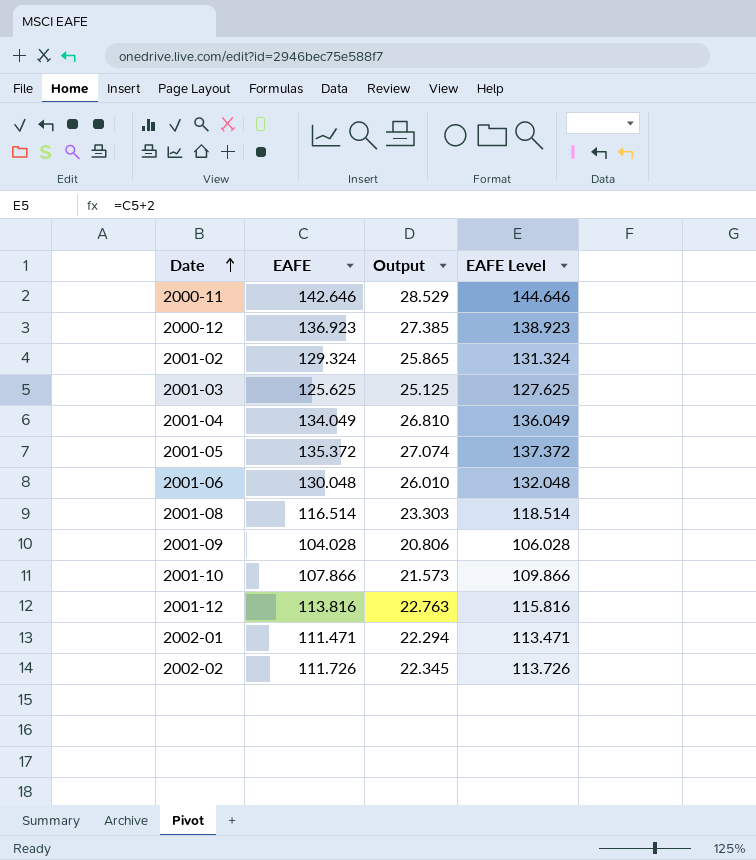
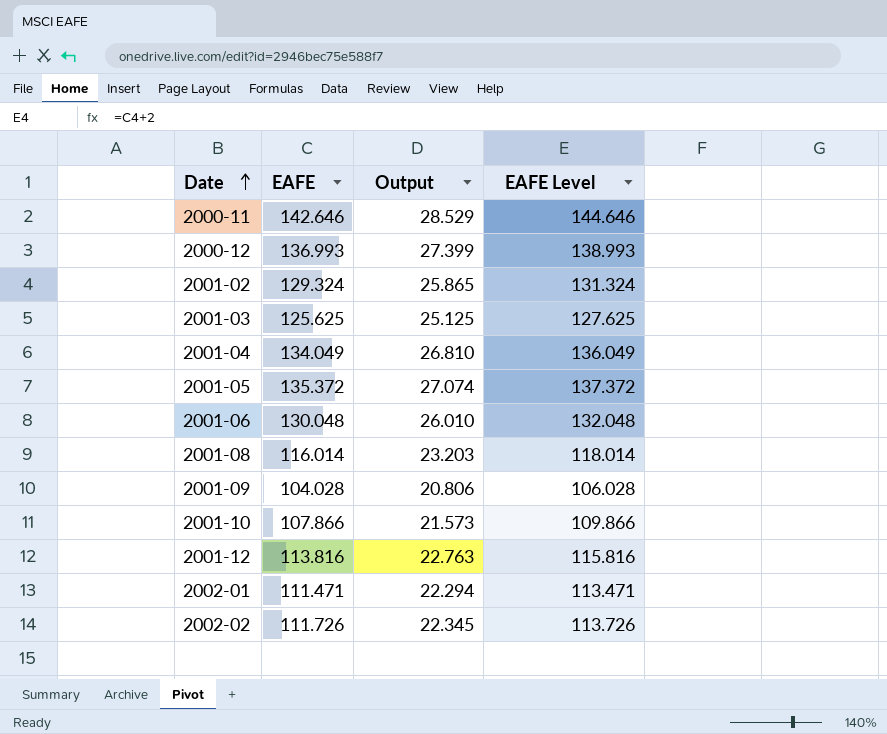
2000-12 | EAFE: 136.923 -> 136.993
2000-12 | Output: 27.385 -> 27.399
2000-12 | EAFE Level: 138.923 -> 138.993
2001-08 | EAFE: 116.514 -> 116.014
2001-08 | Output: 23.303 -> 23.203
2001-08 | EAFE Level: 118.514 -> 118.014

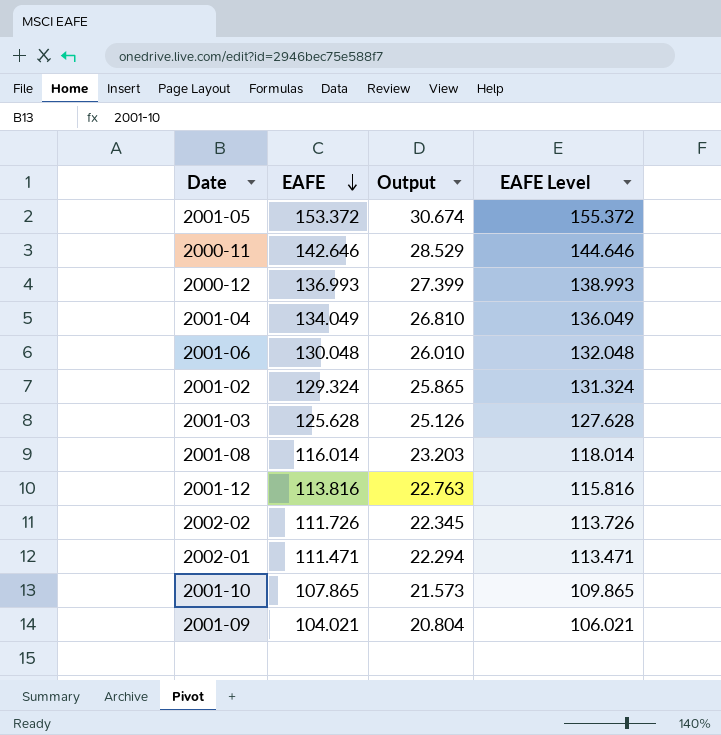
row order: Date ascending -> EAFE descending
2001-05 | EAFE: 135.372 -> 153.372
2001-05 | Output: 27.074 -> 30.674
2001-05 | EAFE Level: 137.372 -> 155.372
2001-03 | EAFE: 125.625 -> 125.628
2001-03 | Output: 25.125 -> 25.126
2001-03 | EAFE Level: 127.625 -> 127.628
2001-10 | EAFE: 107.866 -> 107.865
2001-10 | EAFE Level: 109.866 -> 109.865
2001-09 | EAFE: 104.028 -> 104.021
2001-09 | Output: 20.806 -> 20.804
2001-09 | EAFE Level: 106.028 -> 106.021

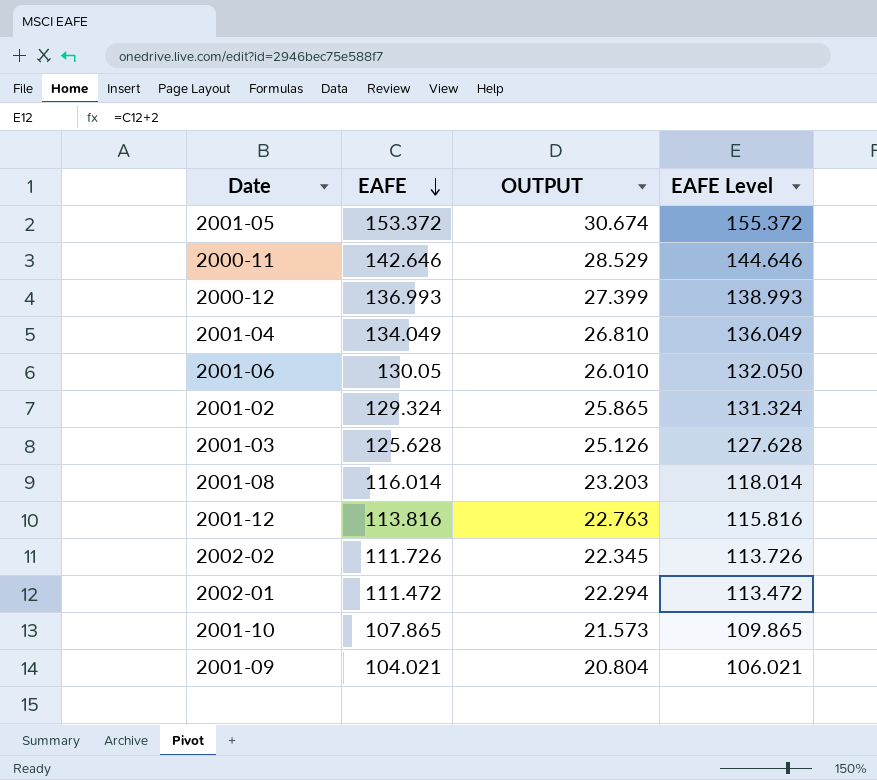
column name: Output -> OUTPUT
2001-06 | EAFE: 130.048 -> 130.05
2001-06 | EAFE Level: 132.048 -> 132.050
2002-01 | EAFE: 111.471 -> 111.472
2002-01 | EAFE Level: 113.471 -> 113.472

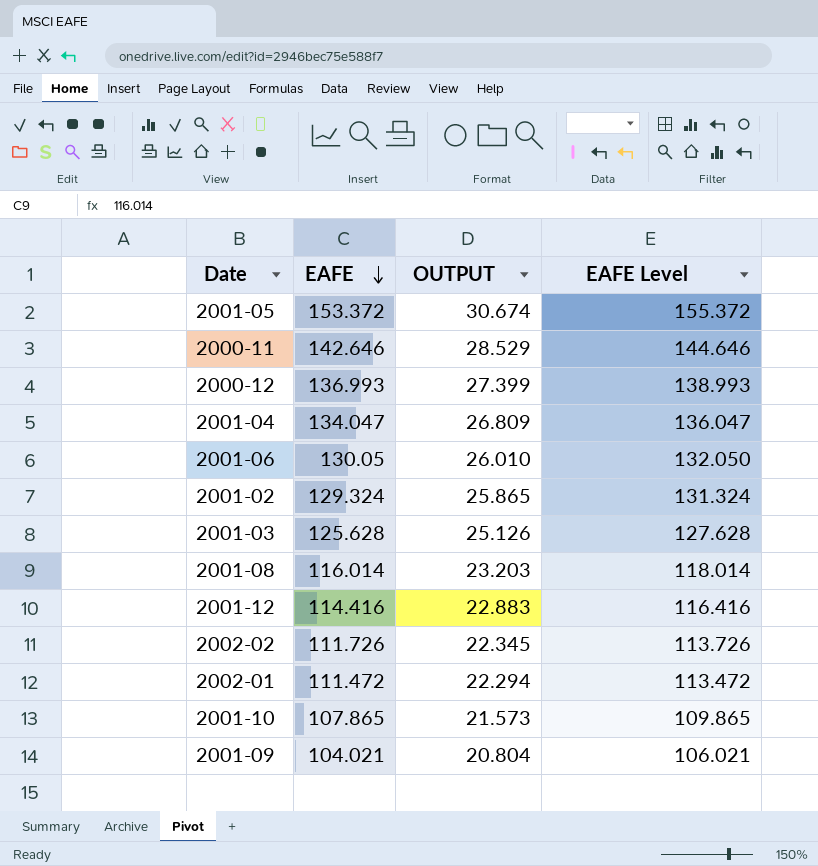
2001-04 | EAFE: 134.049 -> 134.047
2001-04 | OUTPUT: 26.810 -> 26.809
2001-04 | EAFE Level: 136.049 -> 136.047
2001-12 | EAFE: 113.816 -> 114.416
2001-12 | OUTPUT: 22.763 -> 22.883
2001-12 | EAFE Level: 115.816 -> 116.416

